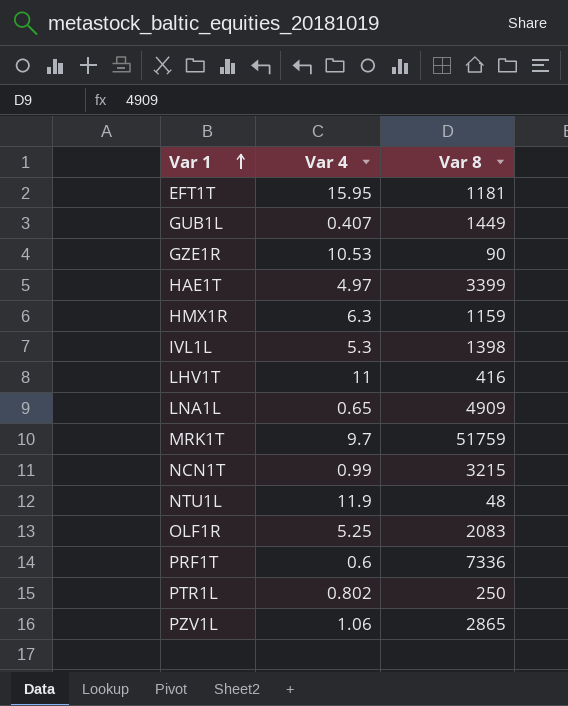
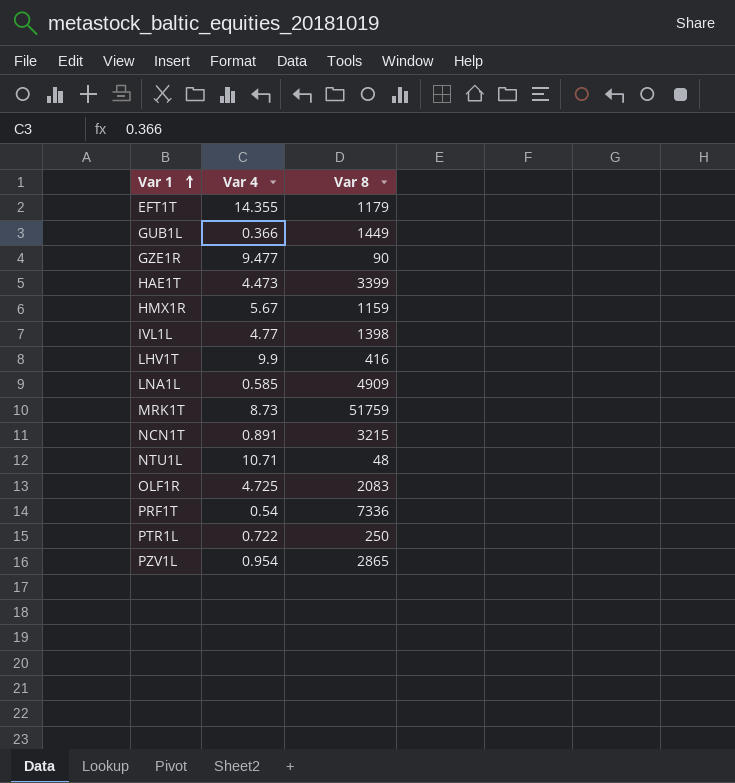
EFT1T | Var 4: 15.95 -> 14.355
EFT1T | Var 8: 1181 -> 1179
GUB1L | Var 4: 0.407 -> 0.366
GZE1R | Var 4: 10.53 -> 9.477
HAE1T | Var 4: 4.97 -> 4.473
HMX1R | Var 4: 6.3 -> 5.67
IVL1L | Var 4: 5.3 -> 4.77
LHV1T | Var 4: 11 -> 9.9
LNA1L | Var 4: 0.65 -> 0.585
MRK1T | Var 4: 9.7 -> 8.73
NCN1T | Var 4: 0.99 -> 0.891
NTU1L | Var 4: 11.9 -> 10.71
OLF1R | Var 4: 5.25 -> 4.725
PRF1T | Var 4: 0.6 -> 0.54
PTR1L | Var 4: 0.802 -> 0.722
PZV1L | Var 4: 1.06 -> 0.954

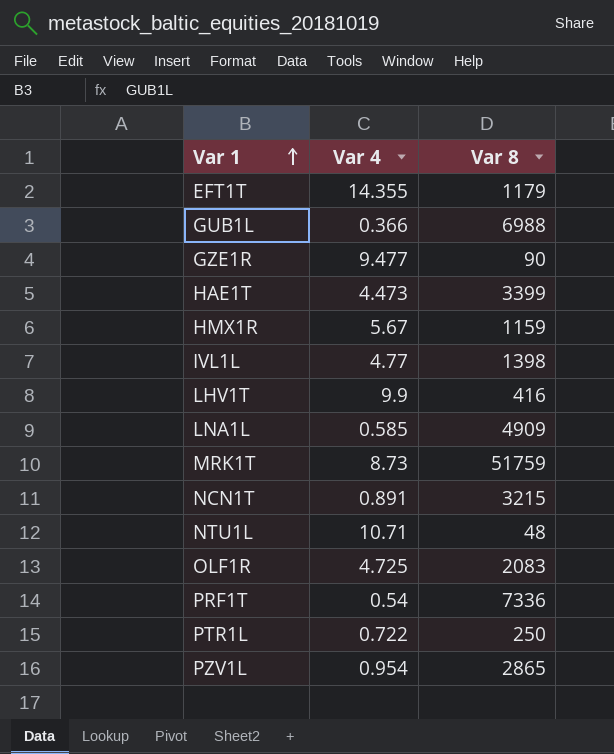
GUB1L | Var 8: 1449 -> 6988

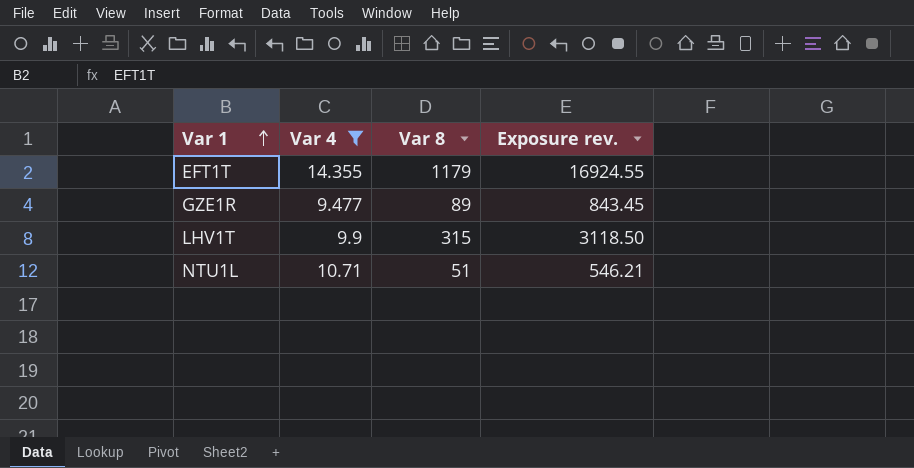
filter: none -> Var 4 >= 9.477
column Exposure rev. | formula: none -> [Var 4] * [Var 8]
GZE1R | Var 8: 90 -> 89
LHV1T | Var 8: 416 -> 315
NTU1L | Var 8: 48 -> 51

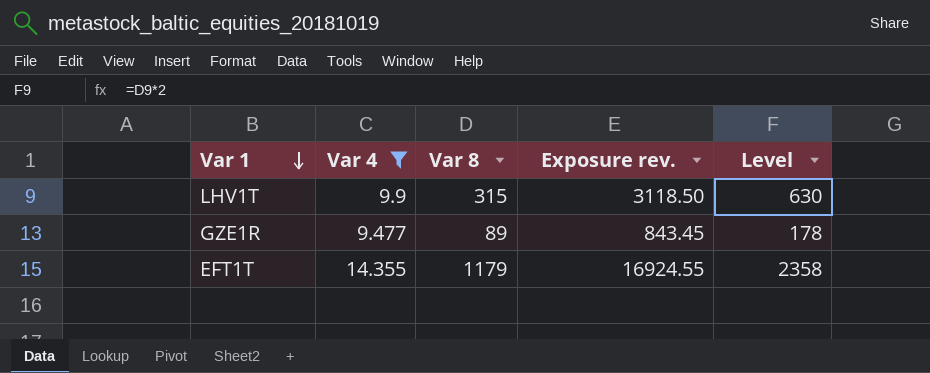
row order: Var 1 ascending -> Var 1 descending
column Level | formula: none -> [Var 8] * 2
row NTU1L: 10.71 | 51 | 546.21 -> none

